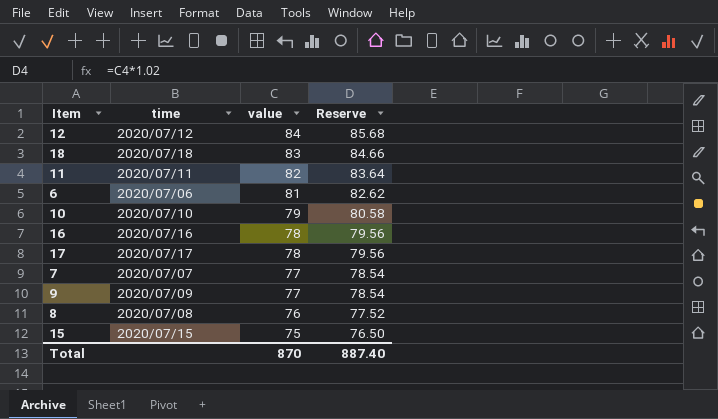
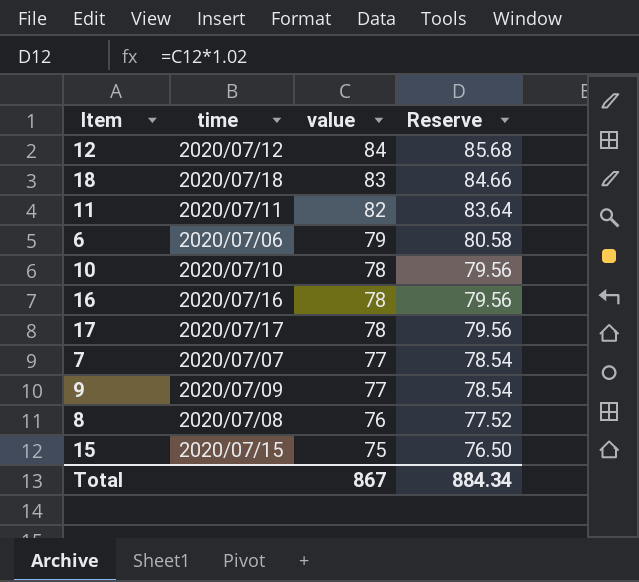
6 | value: 81 -> 79
6 | Reserve: 82.62 -> 80.58
10 | value: 79 -> 78
10 | Reserve: 80.58 -> 79.56
Total | value: 870 -> 867
Total | Reserve: 887.40 -> 884.34

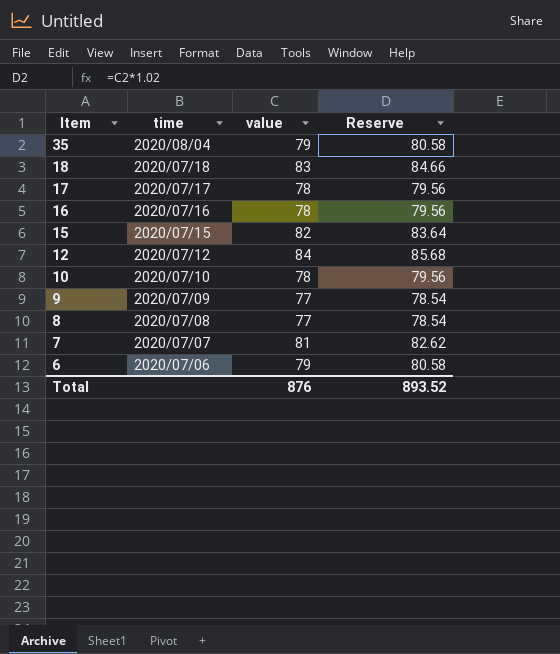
row order: value descending -> Item descending
row 11: 2020/07/11 | 82 | 83.64 -> none
row 35: none -> 2020/08/04 | 79 | 80.58
15 | value: 75 -> 82
15 | Reserve: 76.50 -> 83.64
8 | value: 76 -> 77
8 | Reserve: 77.52 -> 78.54
7 | value: 77 -> 81
7 | Reserve: 78.54 -> 82.62
Total | value: 867 -> 876
Total | Reserve: 884.34 -> 893.52

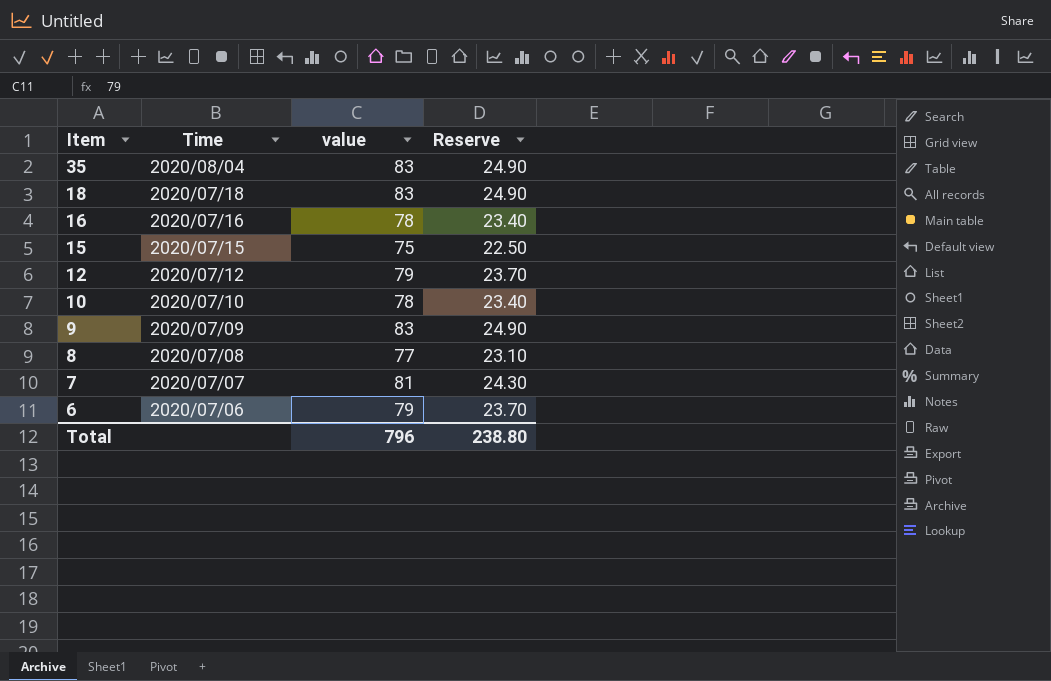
column name: time -> Time
column Reserve | formula: [value] * 1.02 -> [value] * 0.3
row 17: 2020/07/17 | 78 | 79.56 -> none
35 | value: 79 -> 83
15 | value: 82 -> 75
12 | value: 84 -> 79
9 | value: 77 -> 83
Total | value: 876 -> 796
Total | Reserve: 893.52 -> 238.80

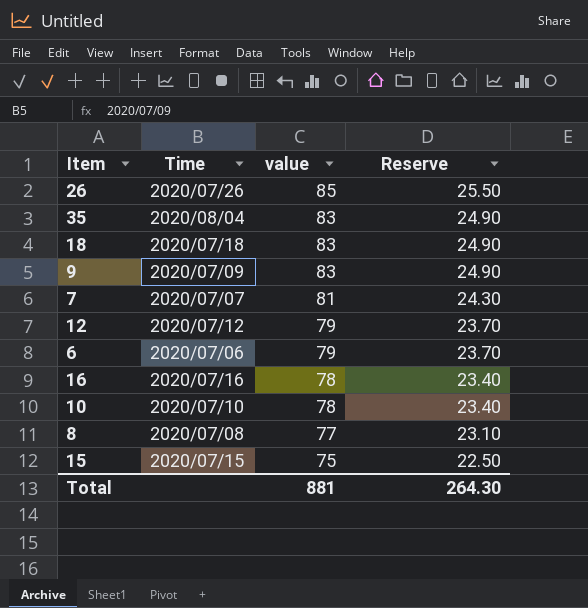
row order: Item descending -> value descending
row 26: none -> 2020/07/26 | 85 | 25.50
Total | value: 796 -> 881
Total | Reserve: 238.80 -> 264.30

